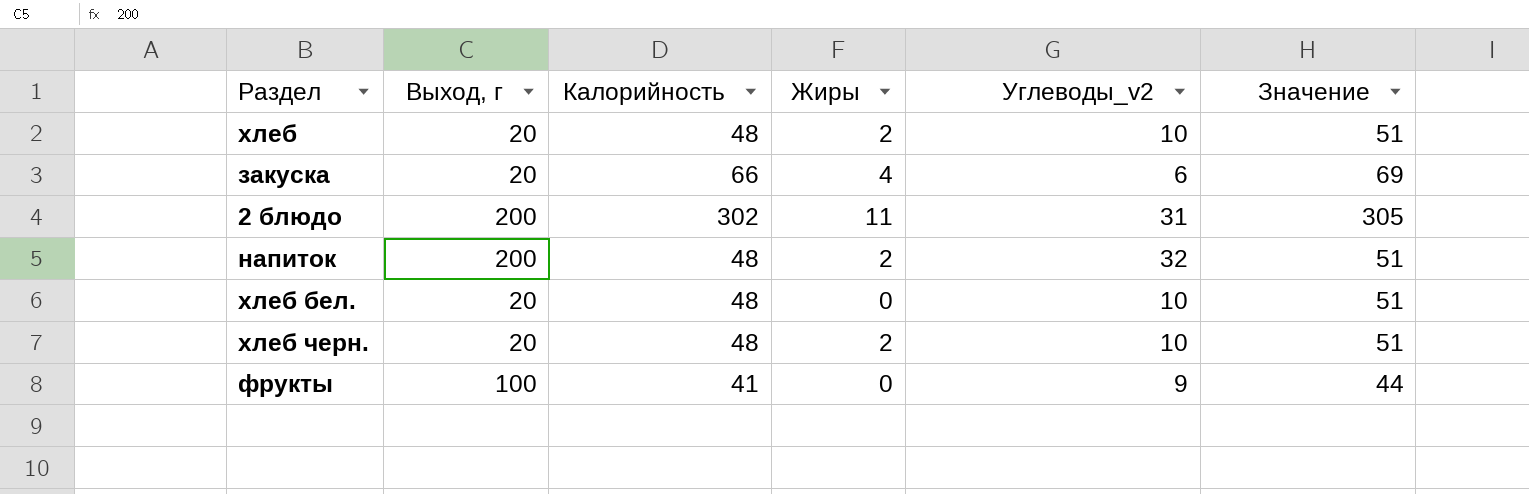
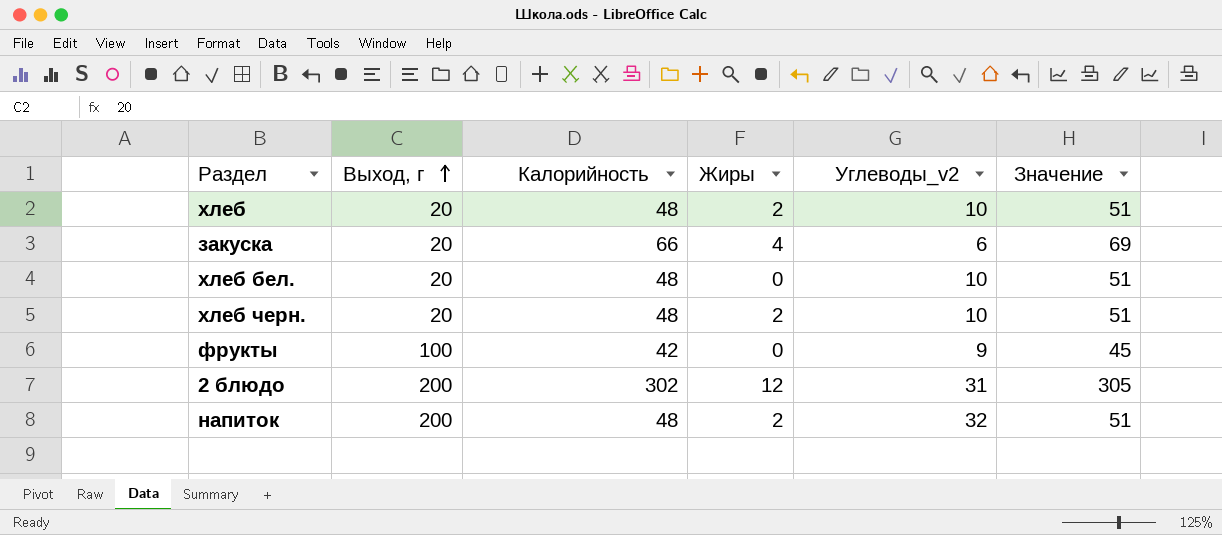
row order: none -> Выход, г ascending
фрукты | Калорийность: 41 -> 42
фрукты | Значение: 44 -> 45
2 блюдо | Жиры: 11 -> 12

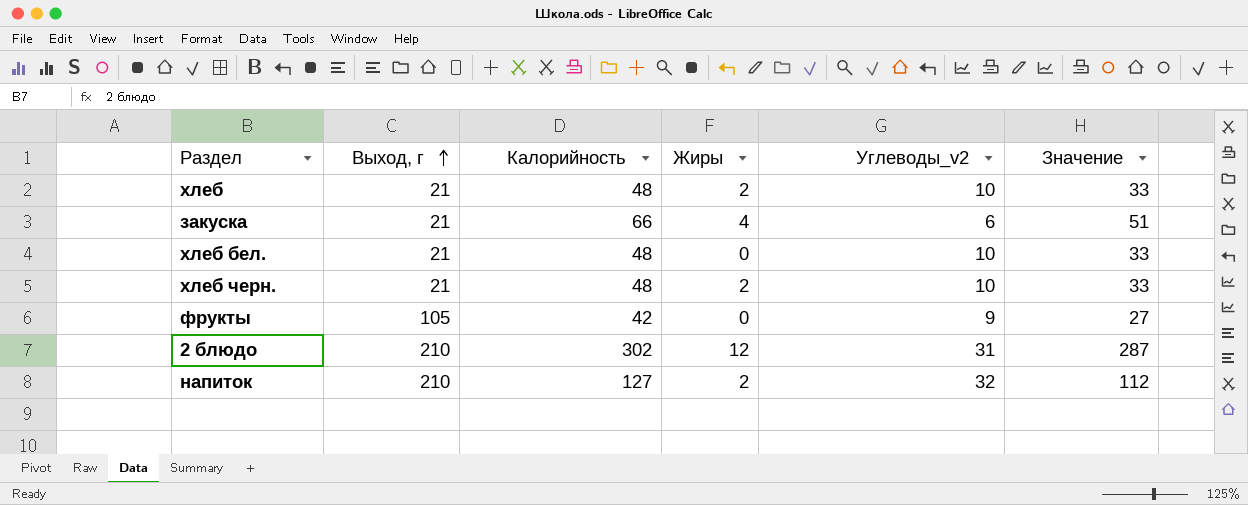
column Значение | formula: [Калорийность] + 3 -> [Калорийность] - 15
хлеб | Выход, г: 20 -> 21
закуска | Выход, г: 20 -> 21
хлеб бел. | Выход, г: 20 -> 21
хлеб черн. | Выход, г: 20 -> 21
фрукты | Выход, г: 100 -> 105
2 блюдо | Выход, г: 200 -> 210
напиток | Выход, г: 200 -> 210
напиток | Калорийность: 48 -> 127

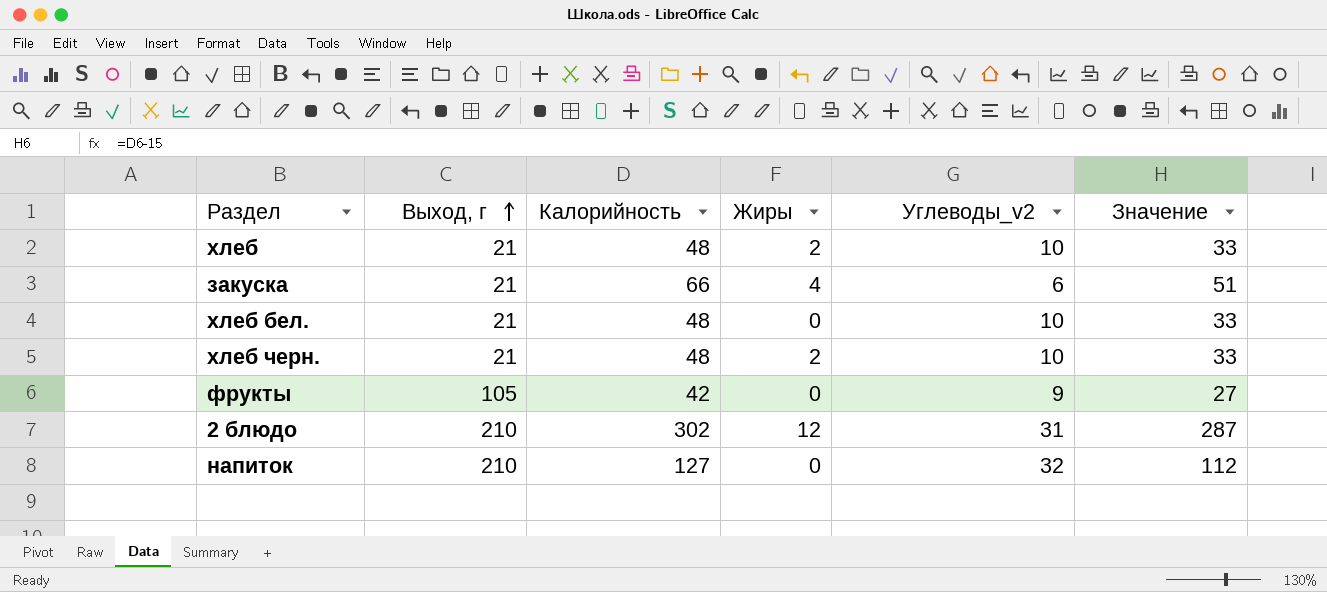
напиток | Жиры: 2 -> 0

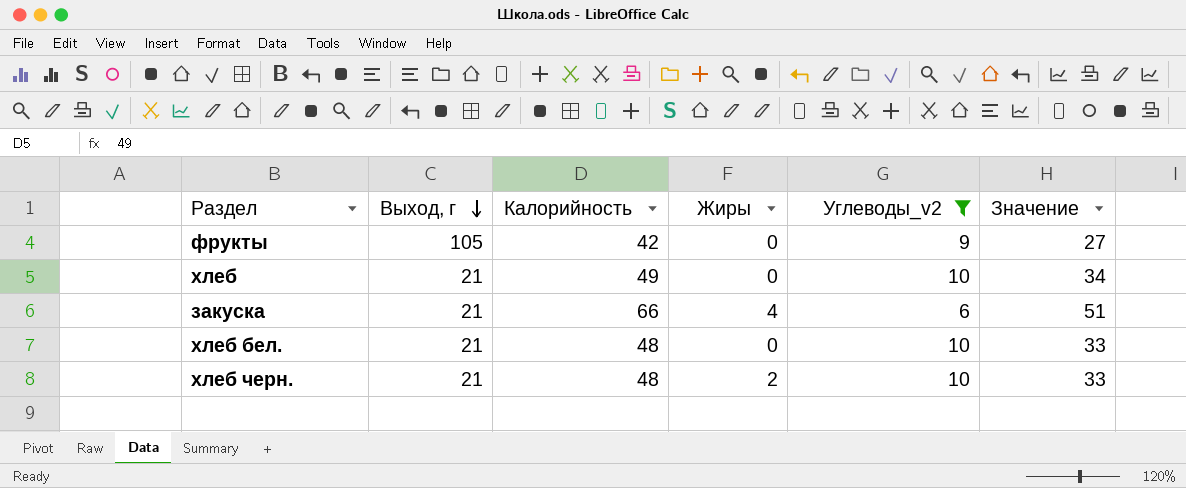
filter: none -> Углеводы_v2 <= 10
row order: Выход, г ascending -> Выход, г descending
хлеб | Калорийность: 48 -> 49
хлеб | Жиры: 2 -> 0
хлеб | Значение: 33 -> 34

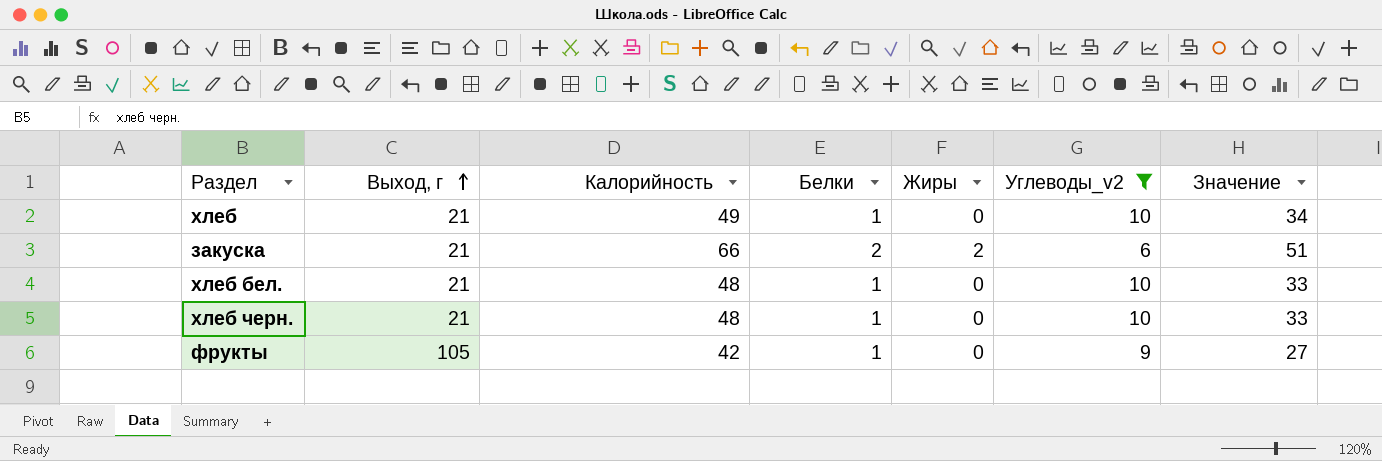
row order: Выход, г descending -> Выход, г ascending
column Белки | position: none -> 4
закуска | Жиры: 4 -> 2
хлеб черн. | Жиры: 2 -> 0

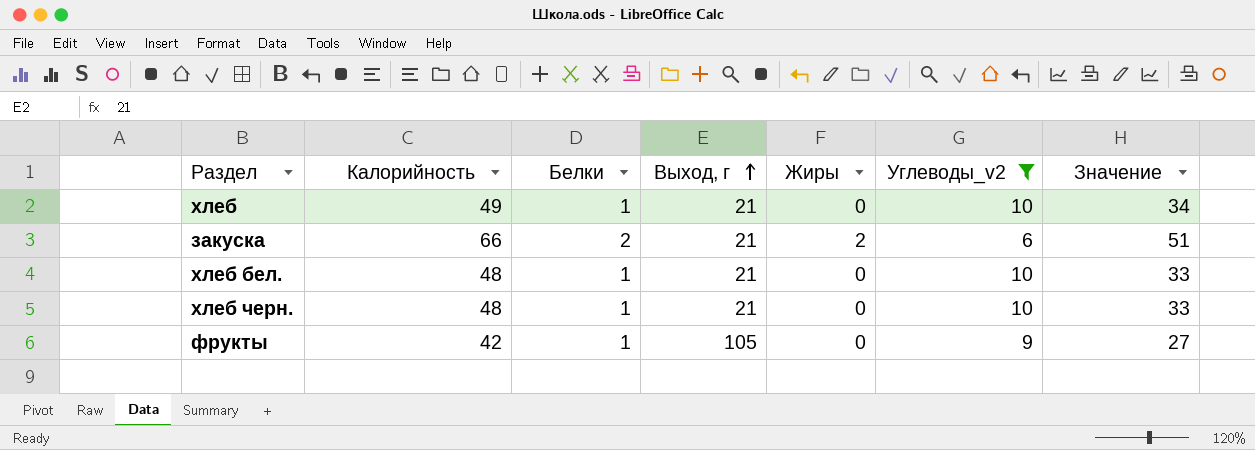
column Выход, г | position: 2 -> 4

